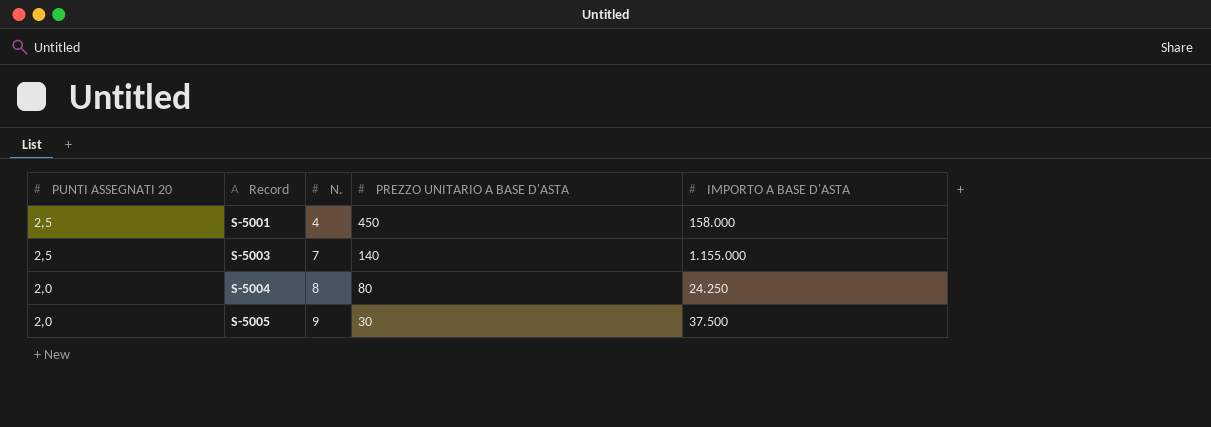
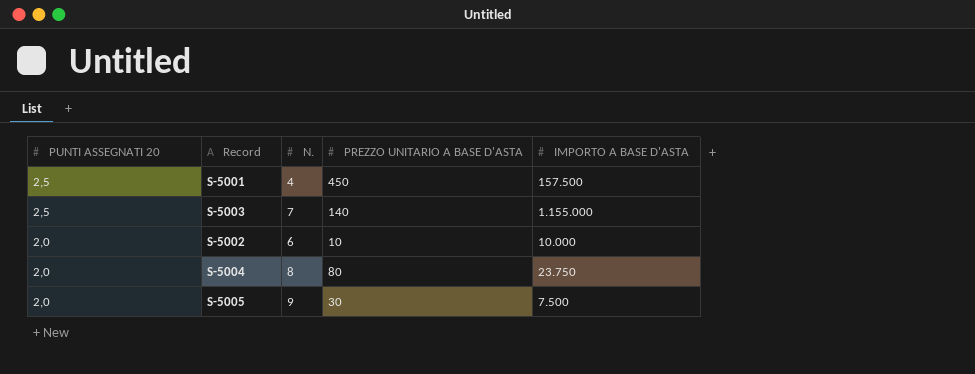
S-5001 | IMPORTO A BASE D'ASTA: 158.000 -> 157.500
row S-5002: none -> 2,0 | 6 | 10 | 10.000
S-5004 | IMPORTO A BASE D'ASTA: 24.250 -> 23.750
S-5005 | IMPORTO A BASE D'ASTA: 37.500 -> 7.500

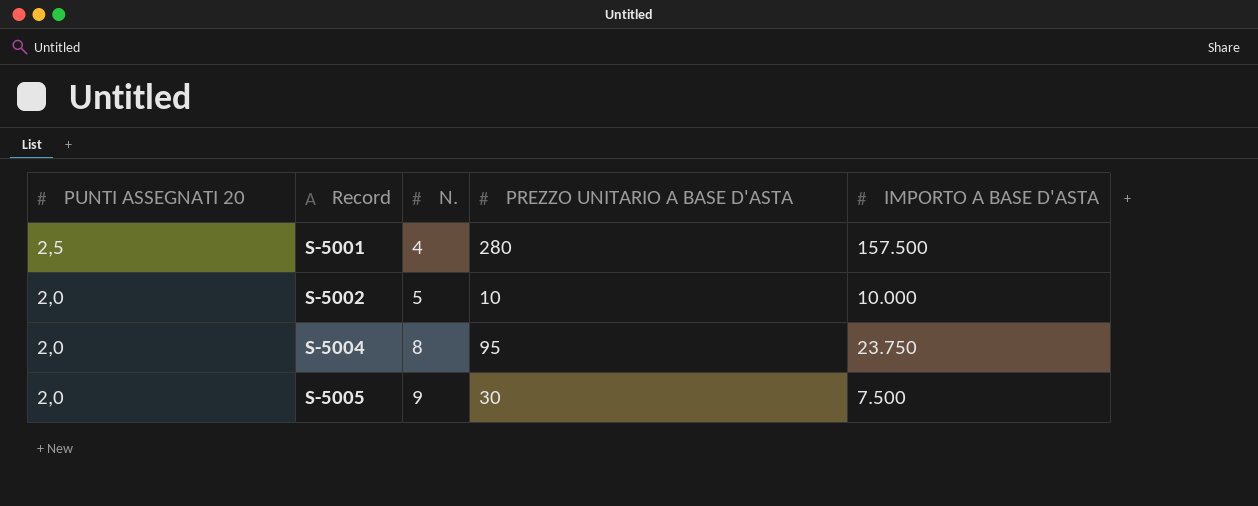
row S-5003: 2,5 | 7 | 140 | 1.155.000 -> none
S-5001 | PREZZO UNITARIO A BASE D'ASTA: 450 -> 280
S-5002 | N.: 6 -> 5
S-5004 | PREZZO UNITARIO A BASE D'ASTA: 80 -> 95

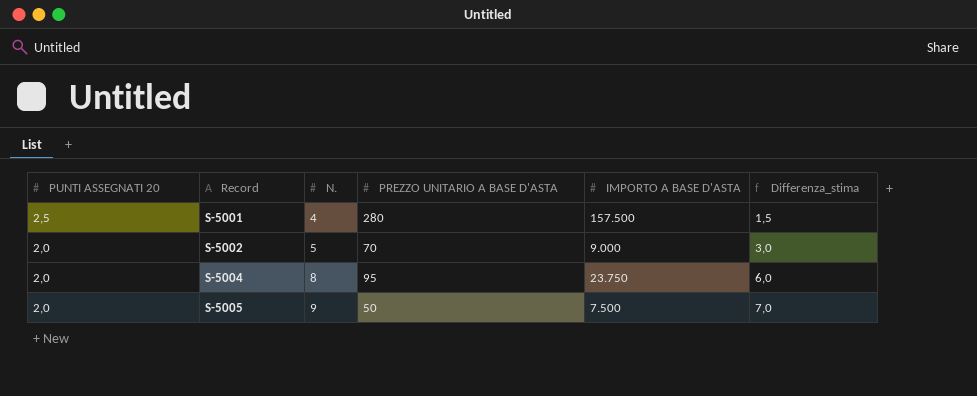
column Differenza_stima | formula: none -> [N.] - [PUNTI ASSEGNATI 20]
S-5002 | PREZZO UNITARIO A BASE D'ASTA: 10 -> 70
S-5002 | IMPORTO A BASE D'ASTA: 10.000 -> 9.000
S-5005 | PREZZO UNITARIO A BASE D'ASTA: 30 -> 50

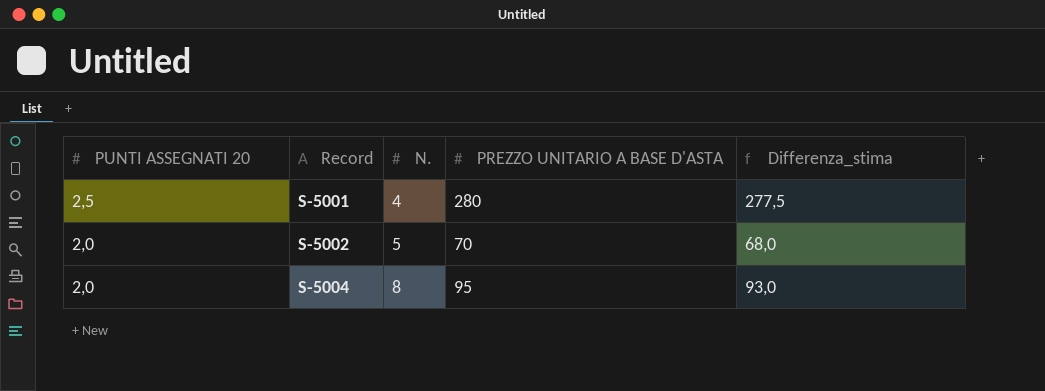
column IMPORTO A BASE D'ASTA | position: 5 -> none
column Differenza_stima | formula: [N.] - [PUNTI ASSEGNATI 20] -> [PREZZO UNITARIO A BASE D'ASTA] - [PUNTI ASSEGNATI 20]
row S-5005: 2,0 | 9 | 50 | 7.500 | 7,0 -> none

